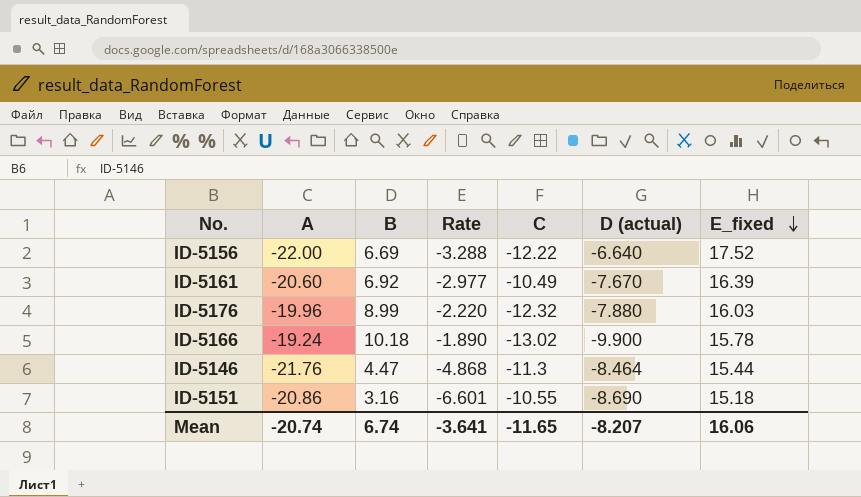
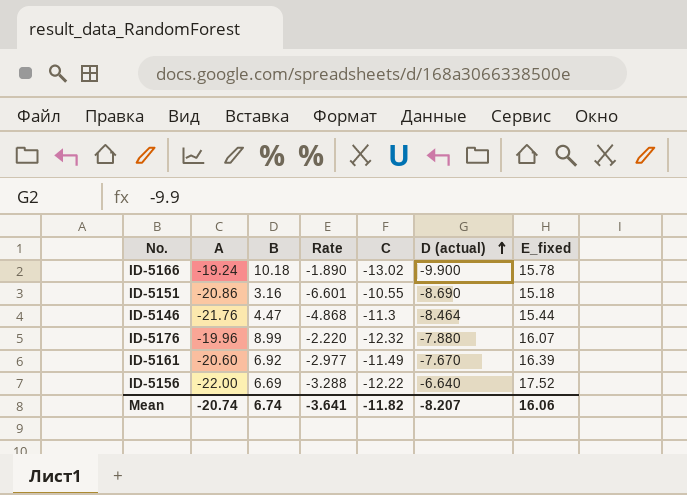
row order: E_fixed descending -> D (actual) ascending
ID-5176 | E_fixed: 16.03 -> 16.07
ID-5161 | C: -10.49 -> -11.49
Mean | C: -11.65 -> -11.82

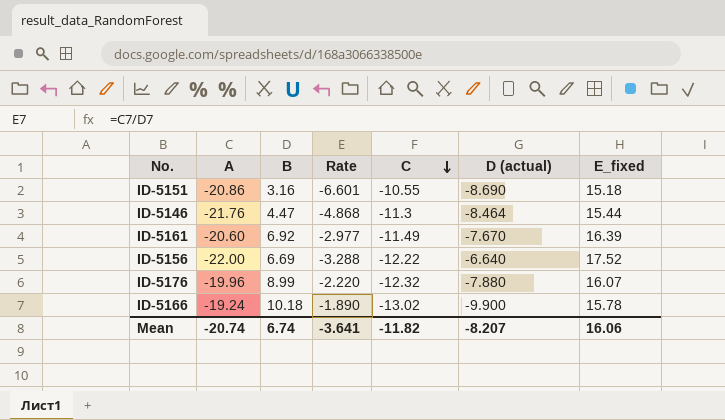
row order: D (actual) ascending -> C descending

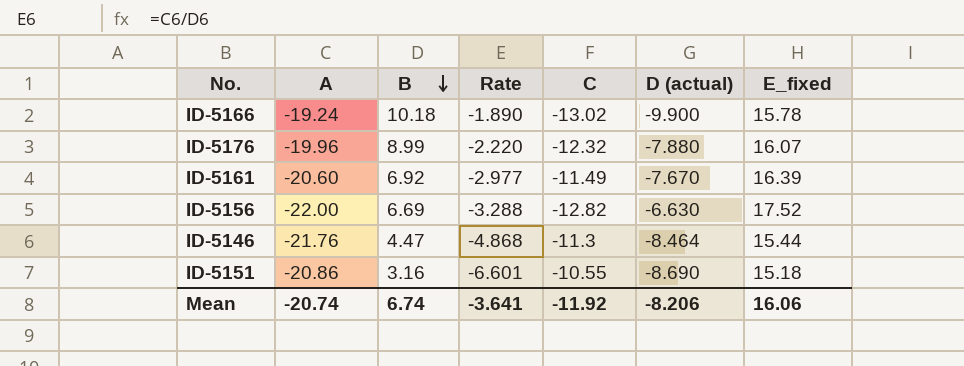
row order: C descending -> B descending
ID-5156 | C: -12.22 -> -12.82
ID-5156 | D (actual): -6.640 -> -6.630
Mean | C: -11.82 -> -11.92
Mean | D (actual): -8.207 -> -8.206

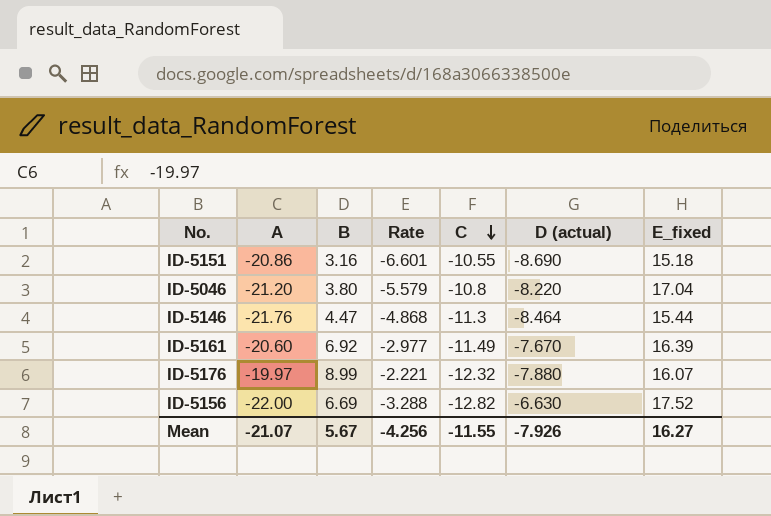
row order: B descending -> C descending
row ID-5166: -19.24 | 10.18 | -1.890 | -13.02 | -9.900 | 15.78 -> none
row ID-5046: none -> -21.20 | 3.80 | -5.579 | -10.8 | -8.220 | 17.04
ID-5176 | A: -19.96 -> -19.97
ID-5176 | Rate: -2.220 -> -2.221
Mean | A: -20.74 -> -21.07
Mean | B: 6.74 -> 5.67
Mean | Rate: -3.641 -> -4.256
Mean | C: -11.92 -> -11.55
Mean | D (actual): -8.206 -> -7.926
Mean | E_fixed: 16.06 -> 16.27

